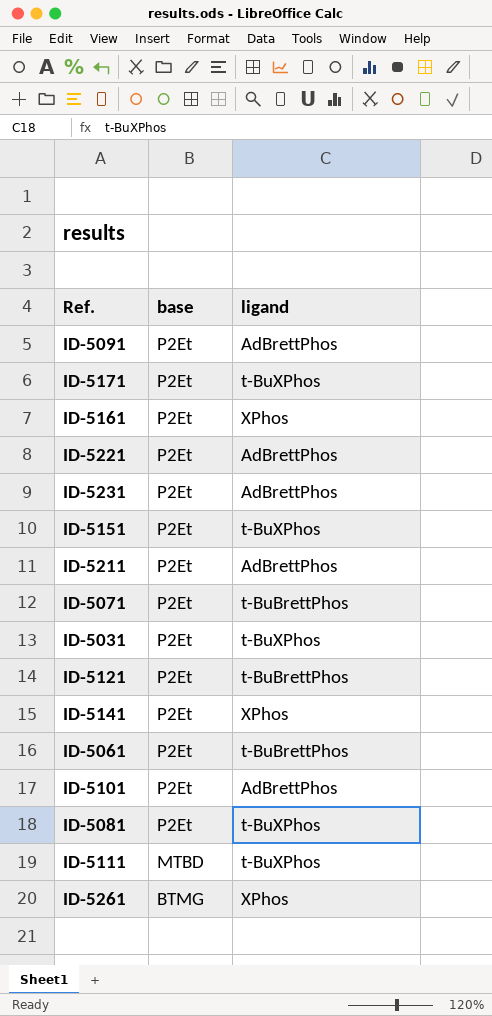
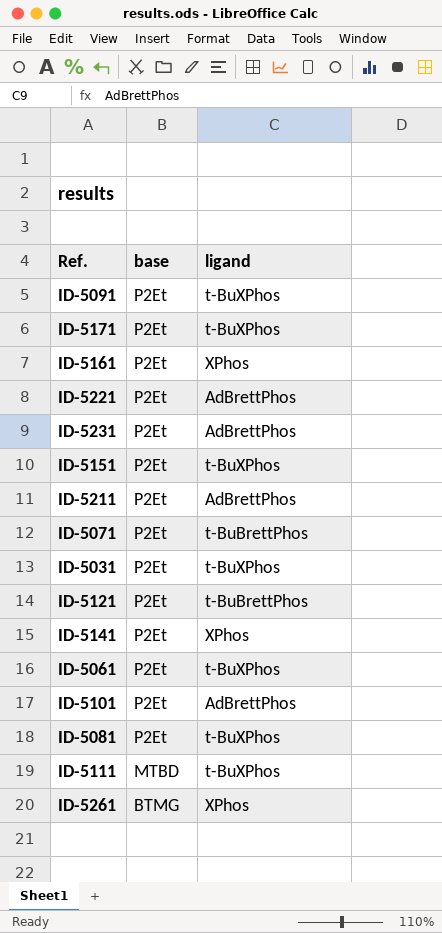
ID-5091 | ligand: AdBrettPhos -> t-BuXPhos
ID-5061 | ligand: t-BuBrettPhos -> t-BuXPhos

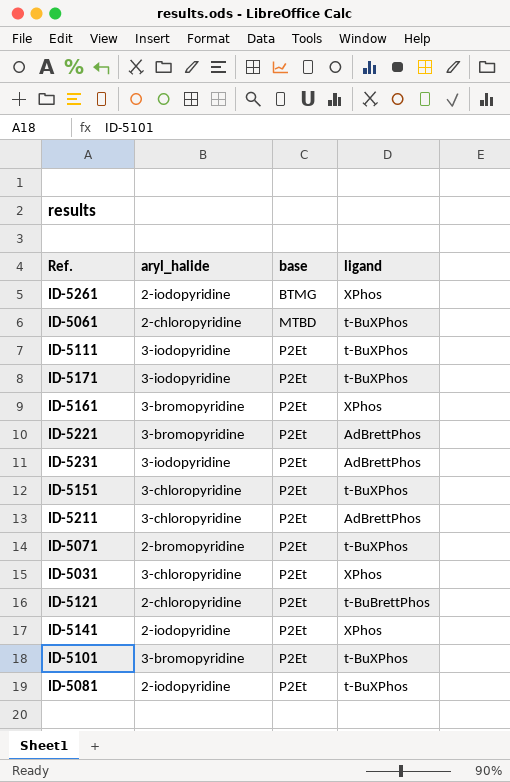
row order: base descending -> base ascending
column aryl_halide | position: none -> 2
row ID-5091: P2Et | t-BuXPhos -> none
ID-5061 | base: P2Et -> MTBD
ID-5111 | base: MTBD -> P2Et
ID-5071 | ligand: t-BuBrettPhos -> t-BuXPhos
ID-5031 | ligand: t-BuXPhos -> XPhos
ID-5101 | ligand: AdBrettPhos -> t-BuXPhos

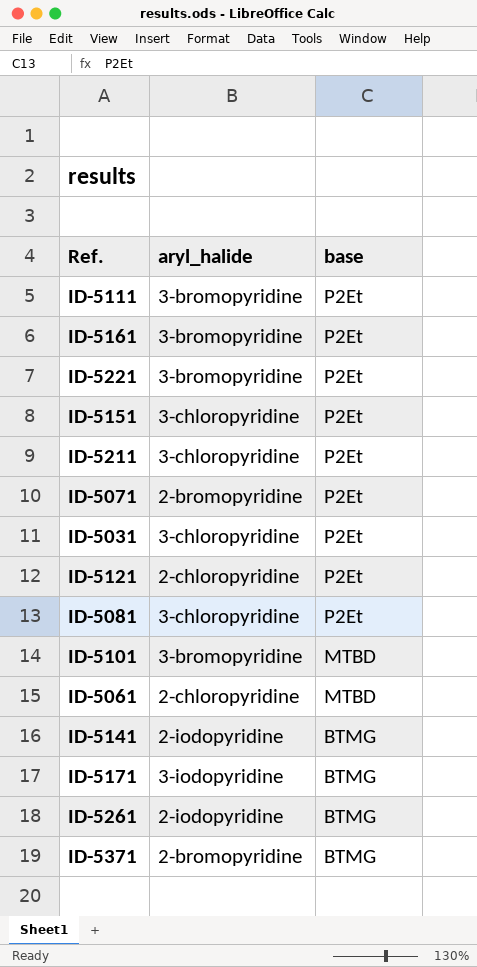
row order: base ascending -> base descending
column ligand | position: 4 -> none
row ID-5231: 3-iodopyridine | P2Et | AdBrettPhos -> none
ID-5111 | aryl_halide: 3-iodopyridine -> 3-bromopyridine
ID-5081 | aryl_halide: 2-iodopyridine -> 3-chloropyridine
ID-5101 | base: P2Et -> MTBD
ID-5141 | base: P2Et -> BTMG
ID-5171 | base: P2Et -> BTMG
row ID-5371: none -> 2-bromopyridine | BTMG

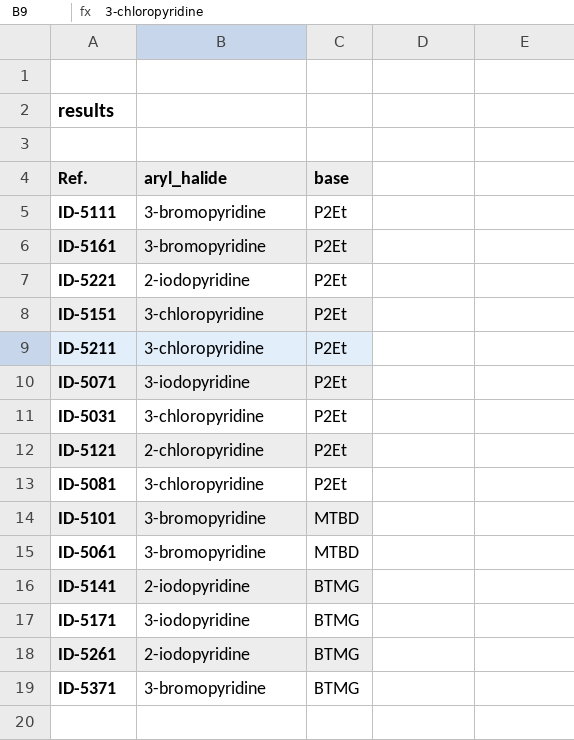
ID-5221 | aryl_halide: 3-bromopyridine -> 2-iodopyridine
ID-5071 | aryl_halide: 2-bromopyridine -> 3-iodopyridine
ID-5061 | aryl_halide: 2-chloropyridine -> 3-bromopyridine
ID-5371 | aryl_halide: 2-bromopyridine -> 3-bromopyridine

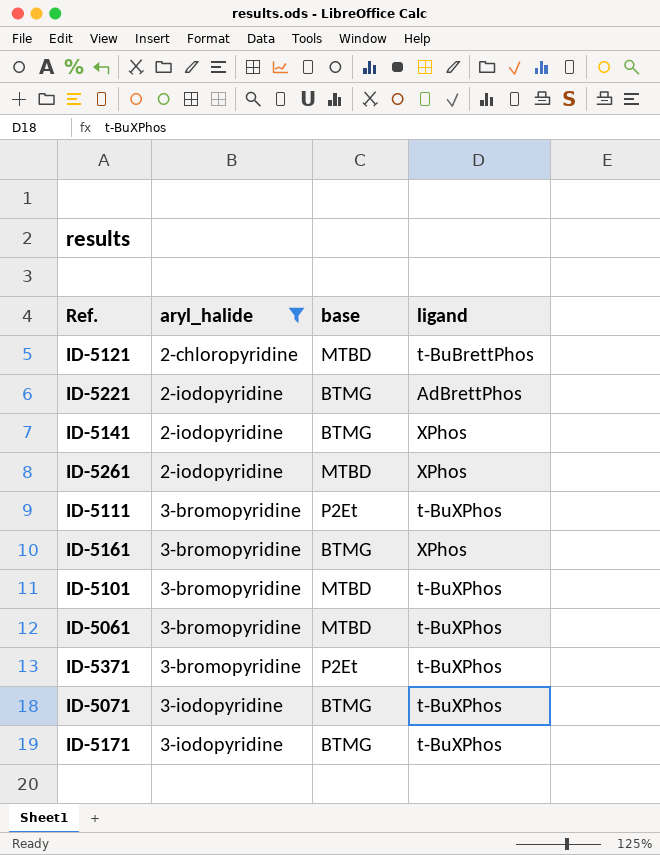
filter: none -> aryl_halide != 3-chloropyridine
row order: base descending -> aryl_halide ascending
column ligand | position: none -> 4
ID-5121 | base: P2Et -> MTBD
ID-5221 | base: P2Et -> BTMG
ID-5261 | base: BTMG -> MTBD
ID-5161 | base: P2Et -> BTMG
ID-5371 | base: BTMG -> P2Et
ID-5071 | base: P2Et -> BTMG

